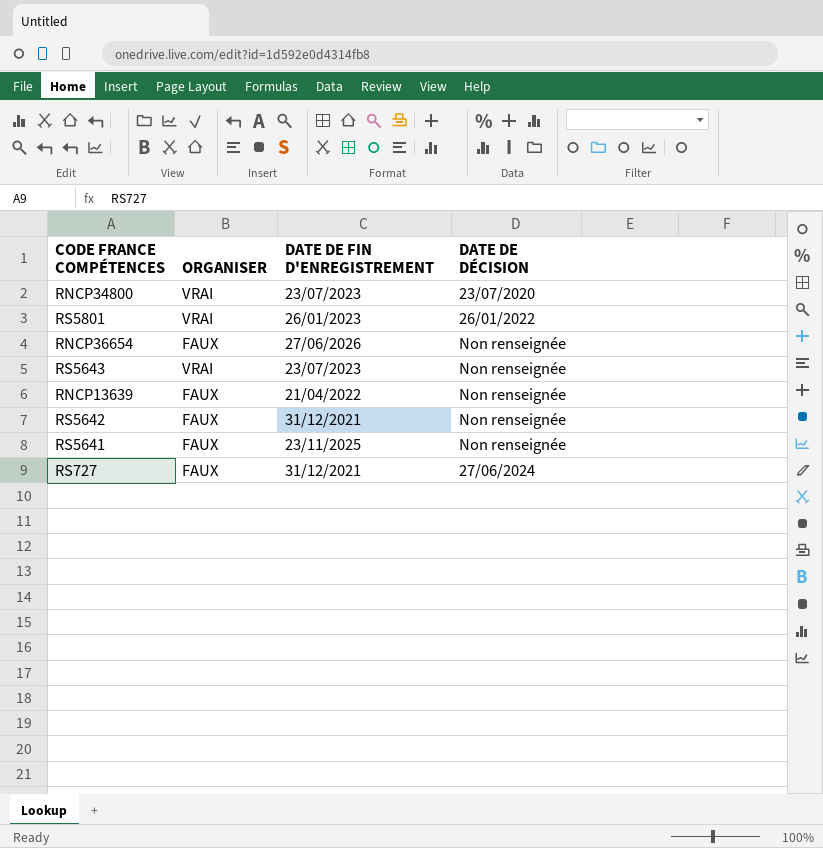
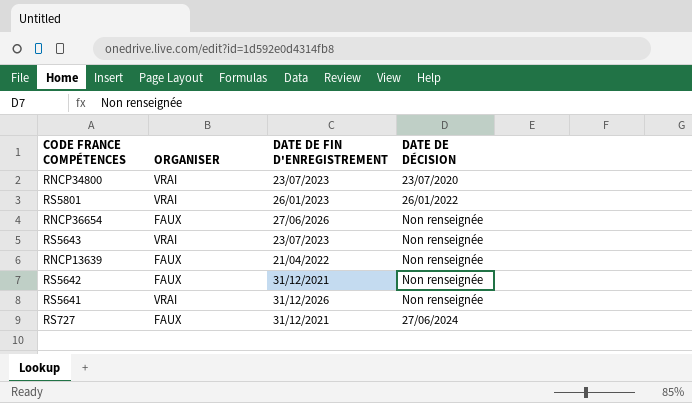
RS5641 | ORGANISER: FAUX -> VRAI
RS5641 | DATE DE FIN D'ENREGISTREMENT: 23/11/2025 -> 31/12/2026

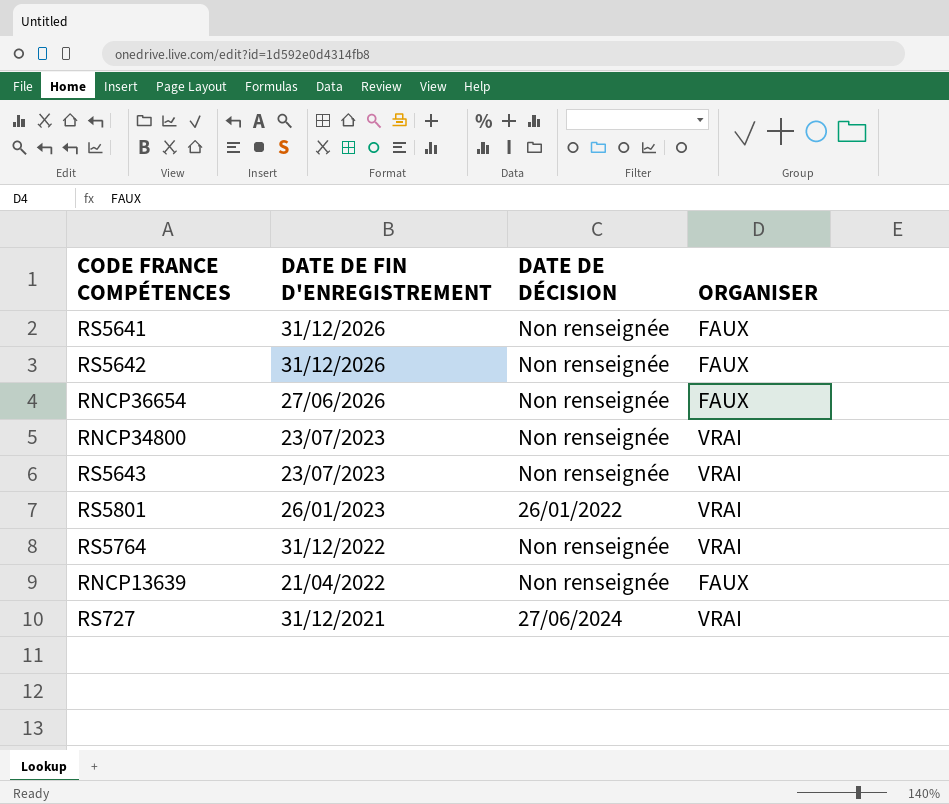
row order: none -> DATE DE FIN D'ENREGISTREMENT descending
column ORGANISER | position: 2 -> 4
RS5641 | ORGANISER: VRAI -> FAUX
RS5642 | DATE DE FIN D'ENREGISTREMENT: 31/12/2021 -> 31/12/2026
RNCP34800 | DATE DE DÉCISION: 23/07/2020 -> Non renseignée
row RS5764: none -> 31/12/2022 | Non renseignée | VRAI
RS727 | ORGANISER: FAUX -> VRAI

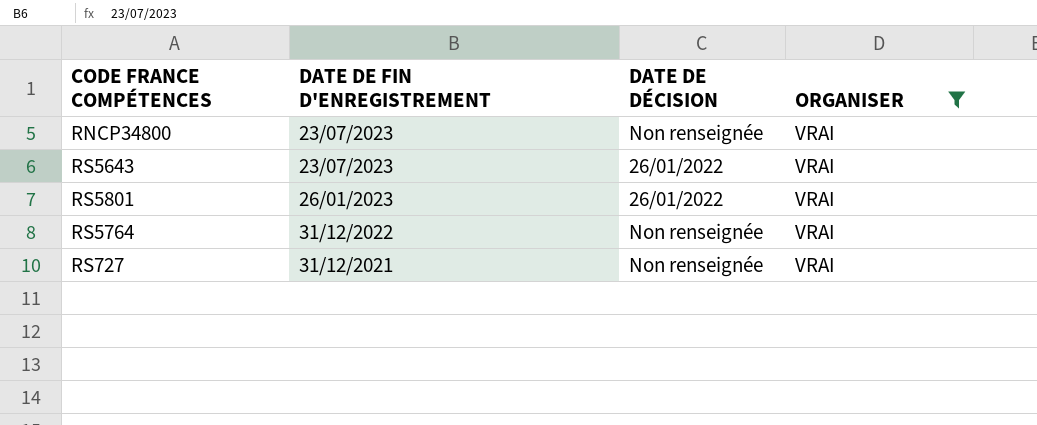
filter: none -> ORGANISER = VRAI
RS5643 | DATE DE DÉCISION: Non renseignée -> 26/01/2022
RS727 | DATE DE DÉCISION: 27/06/2024 -> Non renseignée

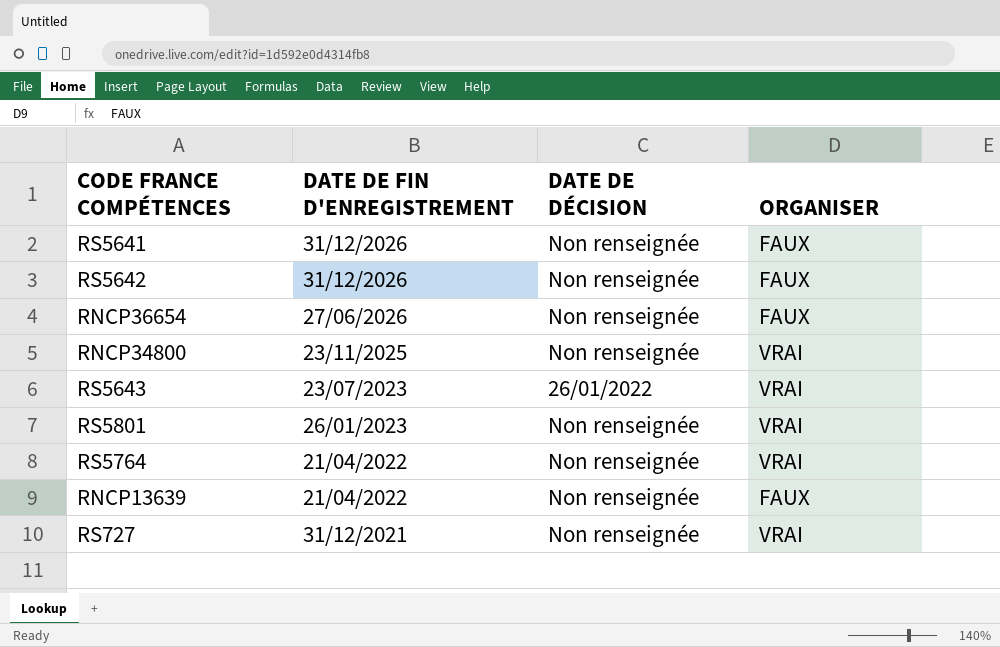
filter: ORGANISER = VRAI -> none
RNCP34800 | DATE DE FIN D'ENREGISTREMENT: 23/07/2023 -> 23/11/2025
RS5801 | DATE DE DÉCISION: 26/01/2022 -> Non renseignée
RS5764 | DATE DE FIN D'ENREGISTREMENT: 31/12/2022 -> 21/04/2022

